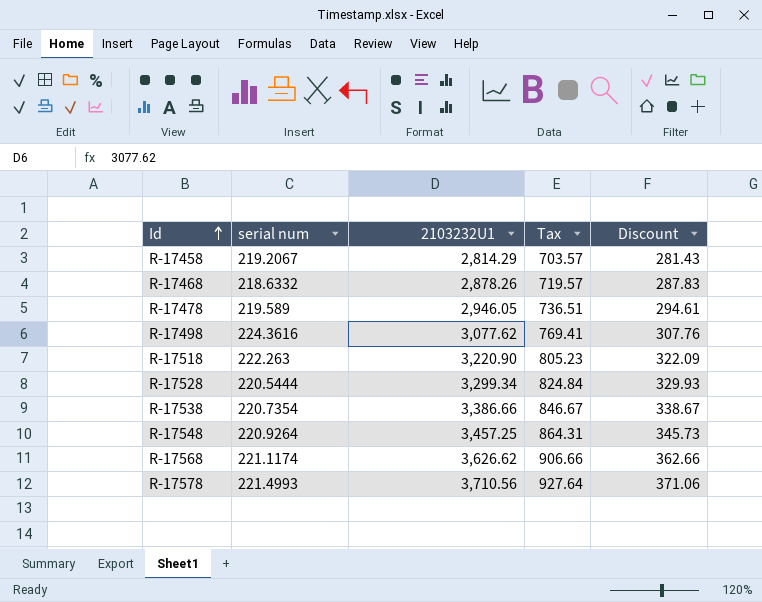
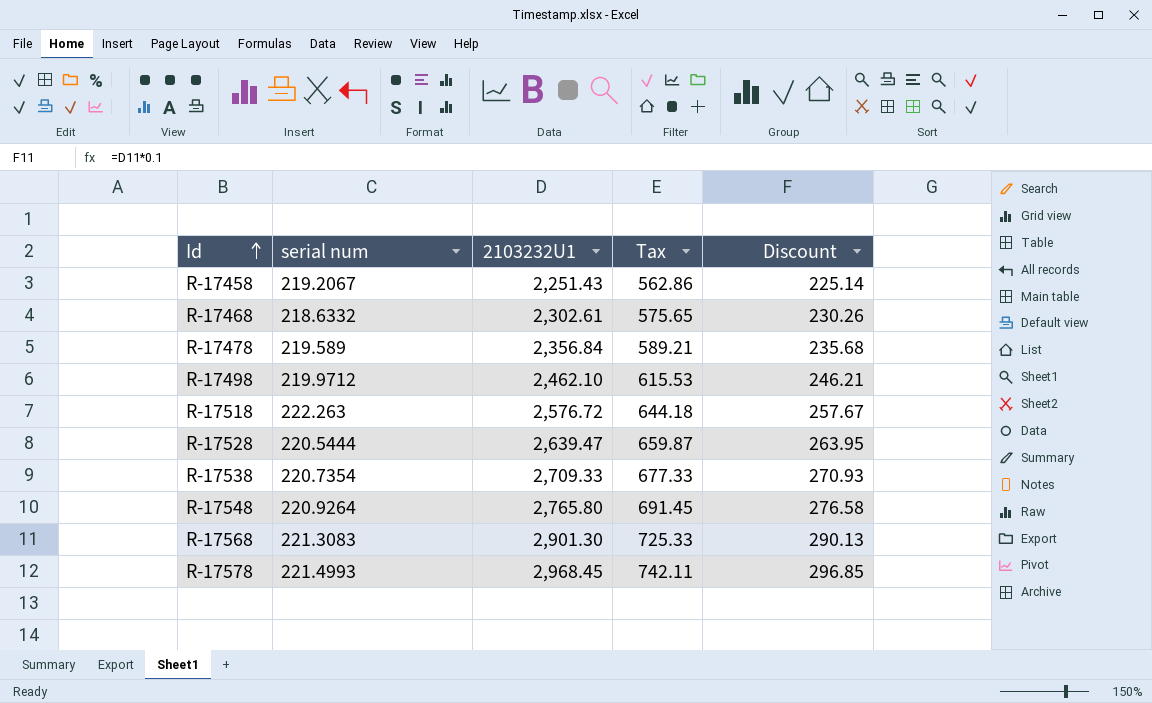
R-17458 | 2103232U1: 2,814.29 -> 2,251.43
R-17458 | Tax: 703.57 -> 562.86
R-17458 | Discount: 281.43 -> 225.14
R-17468 | 2103232U1: 2,878.26 -> 2,302.61
R-17468 | Tax: 719.57 -> 575.65
R-17468 | Discount: 287.83 -> 230.26
R-17478 | 2103232U1: 2,946.05 -> 2,356.84
R-17478 | Tax: 736.51 -> 589.21
R-17478 | Discount: 294.61 -> 235.68
R-17498 | serial num: 224.3616 -> 219.9712
R-17498 | 2103232U1: 3,077.62 -> 2,462.10
R-17498 | Tax: 769.41 -> 615.53
R-17498 | Discount: 307.76 -> 246.21
R-17518 | 2103232U1: 3,220.90 -> 2,576.72
R-17518 | Tax: 805.23 -> 644.18
R-17518 | Discount: 322.09 -> 257.67
R-17528 | 2103232U1: 3,299.34 -> 2,639.47
R-17528 | Tax: 824.84 -> 659.87
R-17528 | Discount: 329.93 -> 263.95
R-17538 | 2103232U1: 3,386.66 -> 2,709.33
R-17538 | Tax: 846.67 -> 677.33
R-17538 | Discount: 338.67 -> 270.93
R-17548 | 2103232U1: 3,457.25 -> 2,765.80
R-17548 | Tax: 864.31 -> 691.45
R-17548 | Discount: 345.73 -> 276.58
R-17568 | serial num: 221.1174 -> 221.3083
R-17568 | 2103232U1: 3,626.62 -> 2,901.30
R-17568 | Tax: 906.66 -> 725.33
R-17568 | Discount: 362.66 -> 290.13
R-17578 | 2103232U1: 3,710.56 -> 2,968.45
R-17578 | Tax: 927.64 -> 742.11
R-17578 | Discount: 371.06 -> 296.85

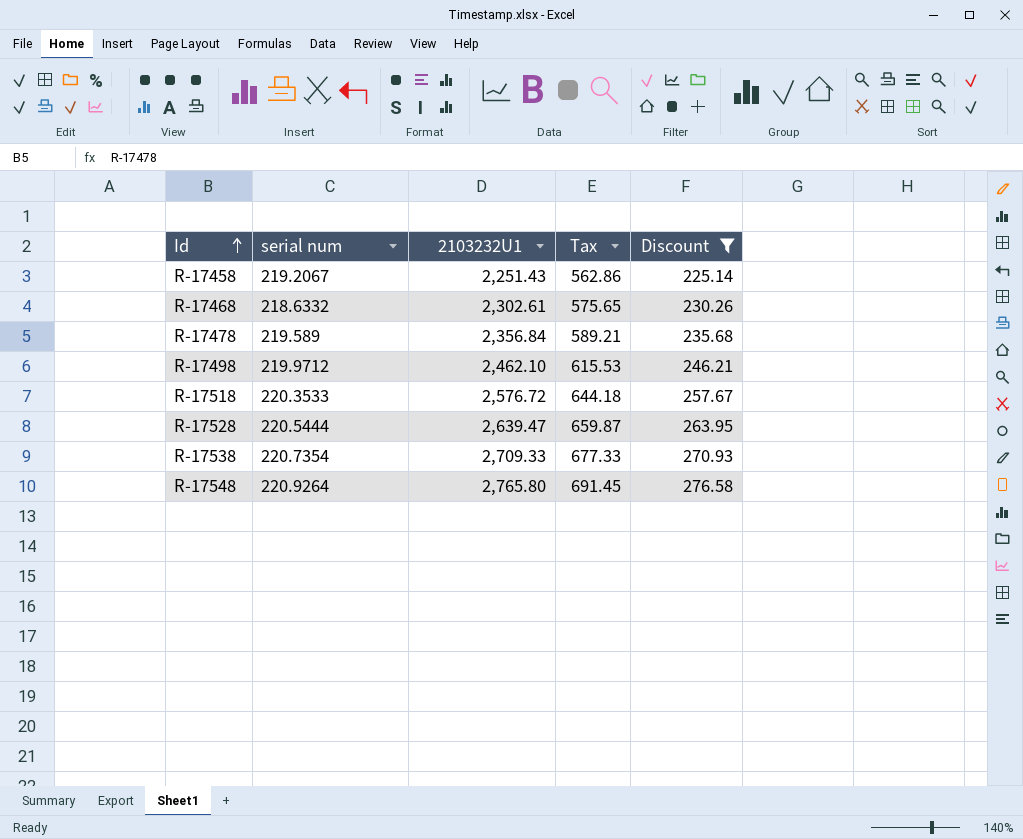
filter: none -> Discount <= 276.58
R-17518 | serial num: 222.263 -> 220.3533

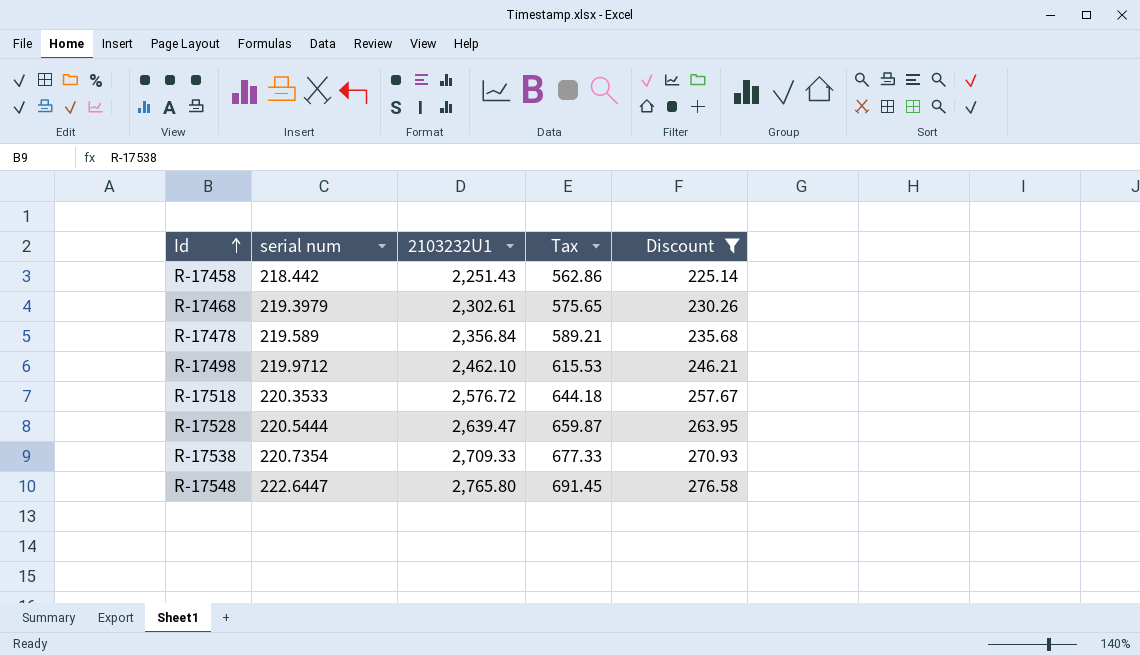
R-17458 | serial num: 219.2067 -> 218.442
R-17468 | serial num: 218.6332 -> 219.3979
R-17548 | serial num: 220.9264 -> 222.6447

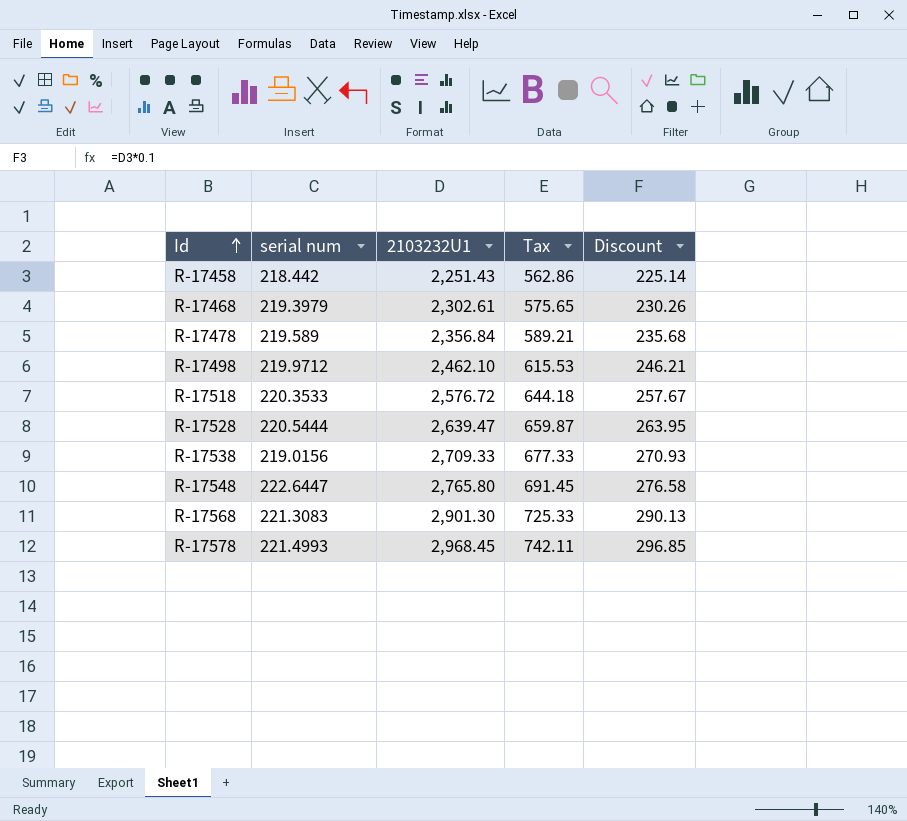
filter: Discount <= 276.58 -> none
R-17538 | serial num: 220.7354 -> 219.0156

